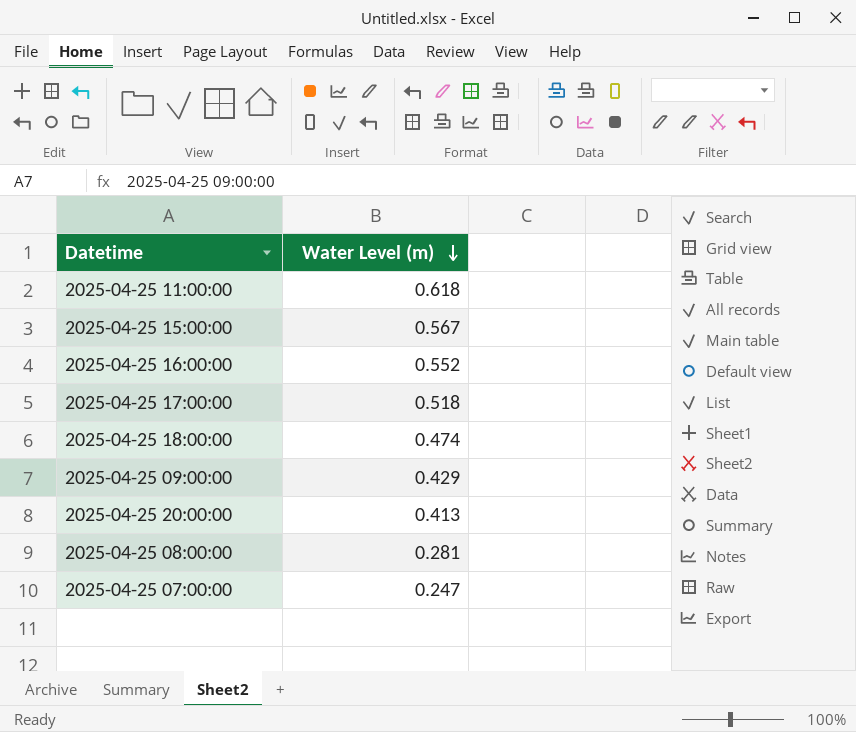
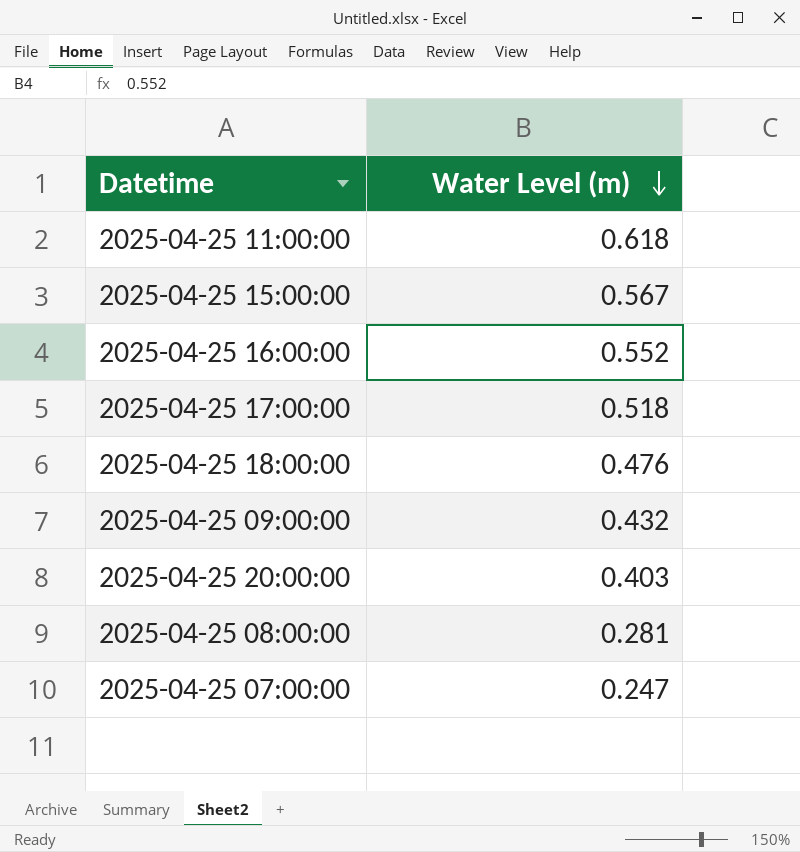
2025-04-25 18:00:00 | Water Level (m): 0.474 -> 0.476
2025-04-25 09:00:00 | Water Level (m): 0.429 -> 0.432
2025-04-25 20:00:00 | Water Level (m): 0.413 -> 0.403

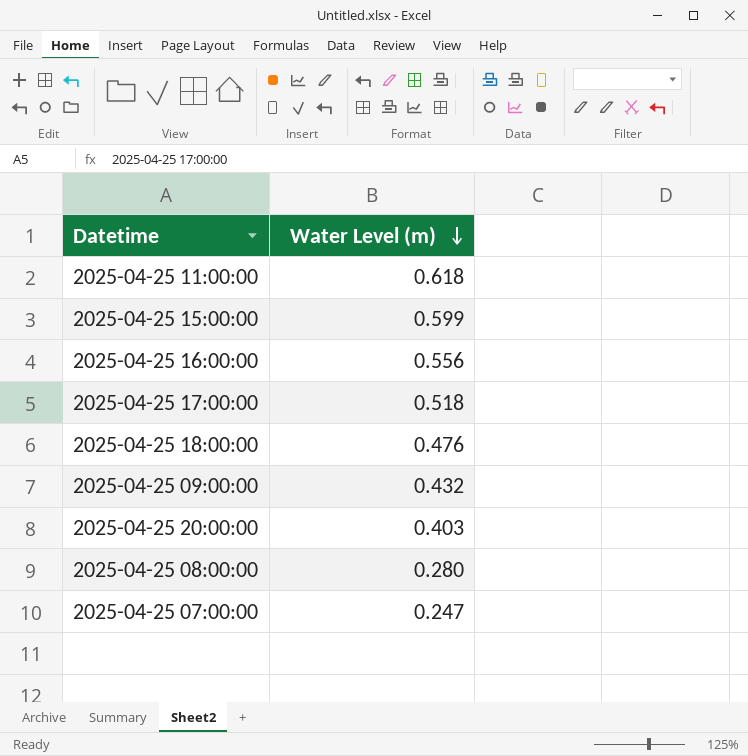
2025-04-25 15:00:00 | Water Level (m): 0.567 -> 0.599
2025-04-25 16:00:00 | Water Level (m): 0.552 -> 0.556
2025-04-25 08:00:00 | Water Level (m): 0.281 -> 0.280

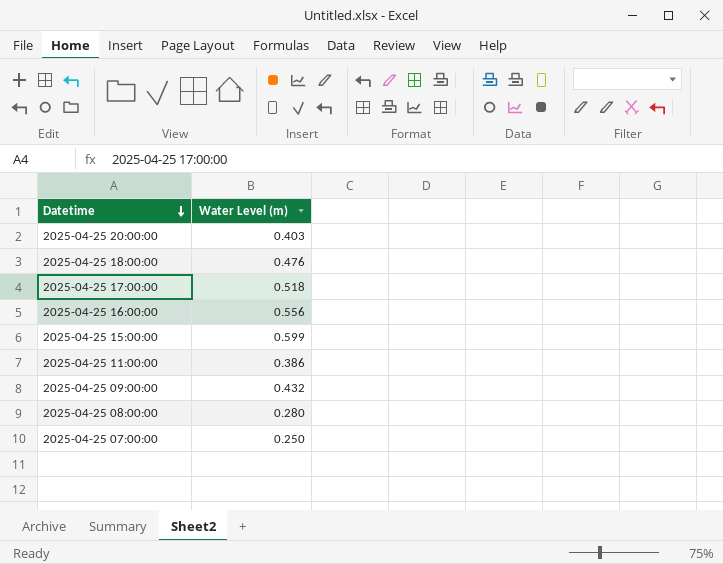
row order: Water Level (m) descending -> Datetime descending
2025-04-25 11:00:00 | Water Level (m): 0.618 -> 0.386
2025-04-25 07:00:00 | Water Level (m): 0.247 -> 0.250

